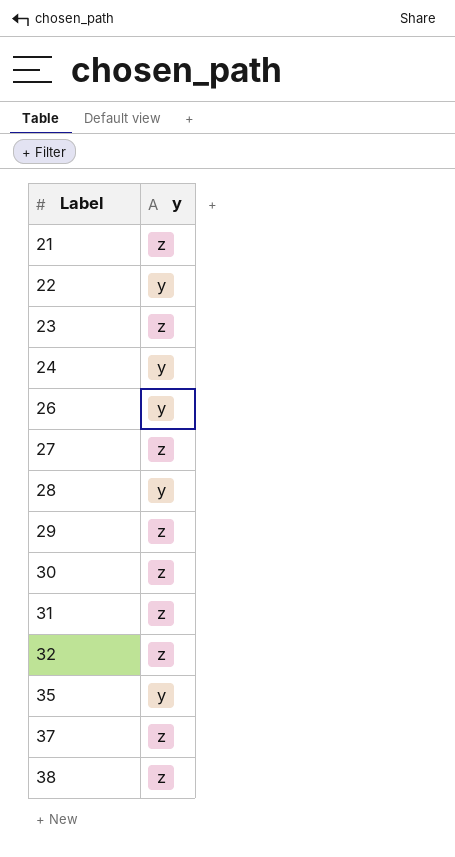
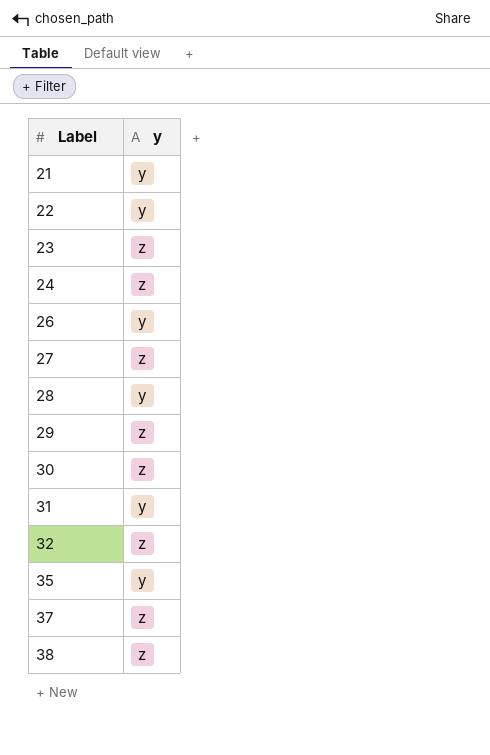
21 | y: z -> y
24 | y: y -> z
31 | y: z -> y

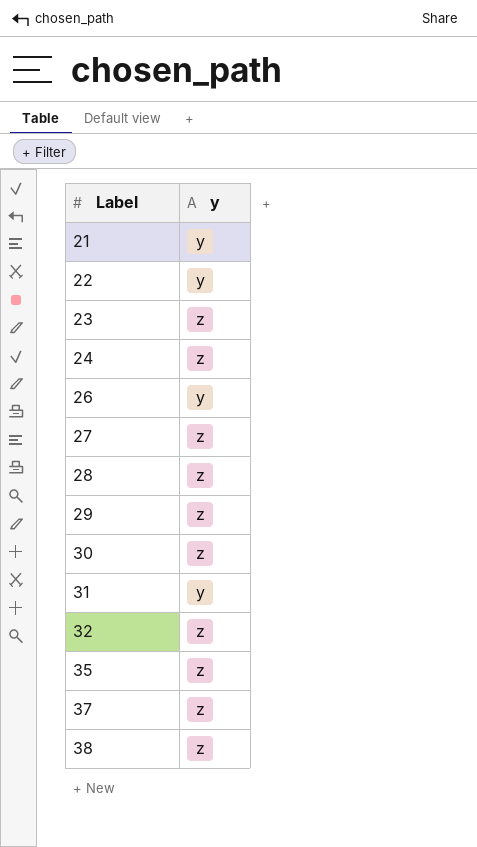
28 | y: y -> z
35 | y: y -> z

